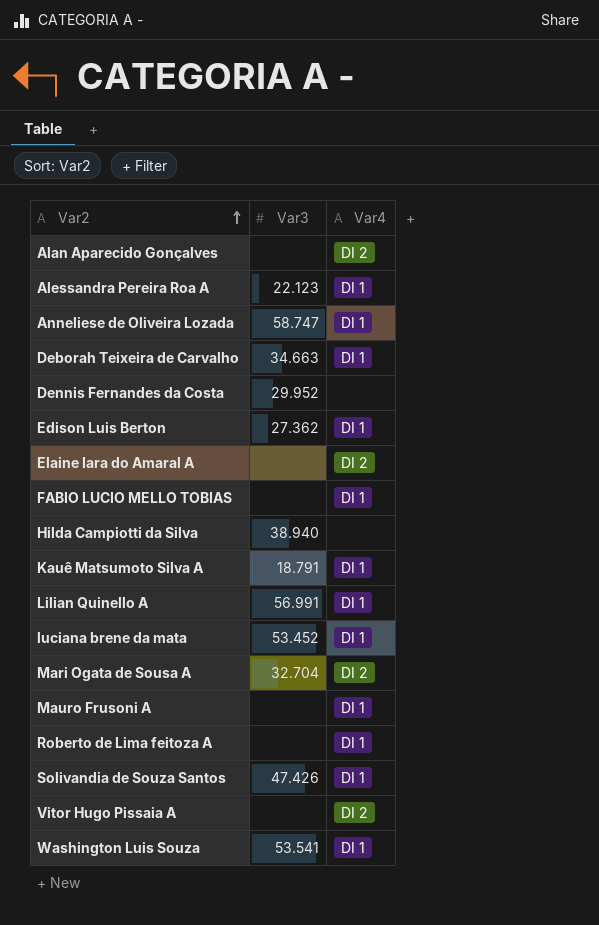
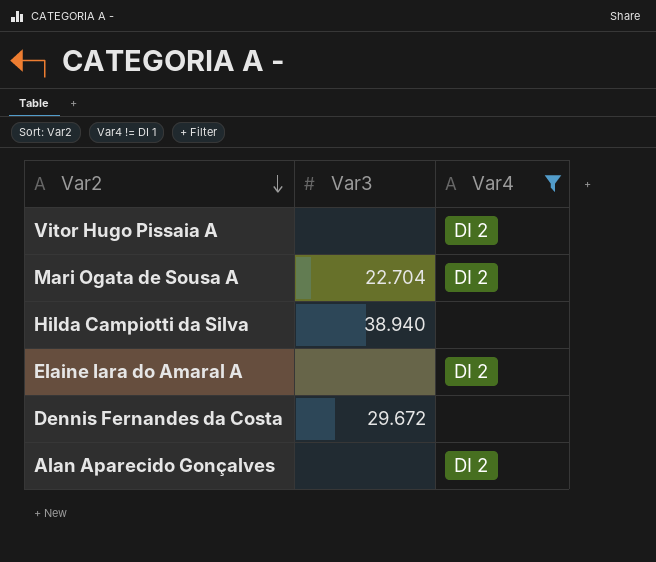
filter: none -> Var4 != DI 1
row order: Var2 ascending -> Var2 descending
Mari Ogata de Sousa A | Var3: 32.704 -> 22.704
Dennis Fernandes da Costa | Var3: 29.952 -> 29.672

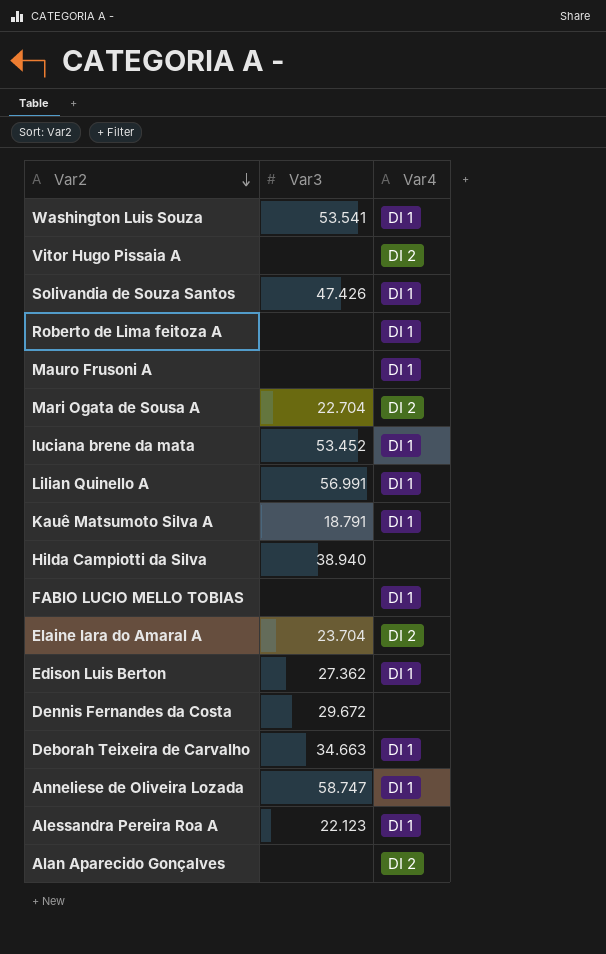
filter: Var4 != DI 1 -> none
Elaine Iara do Amaral A | Var3: none -> 23.704

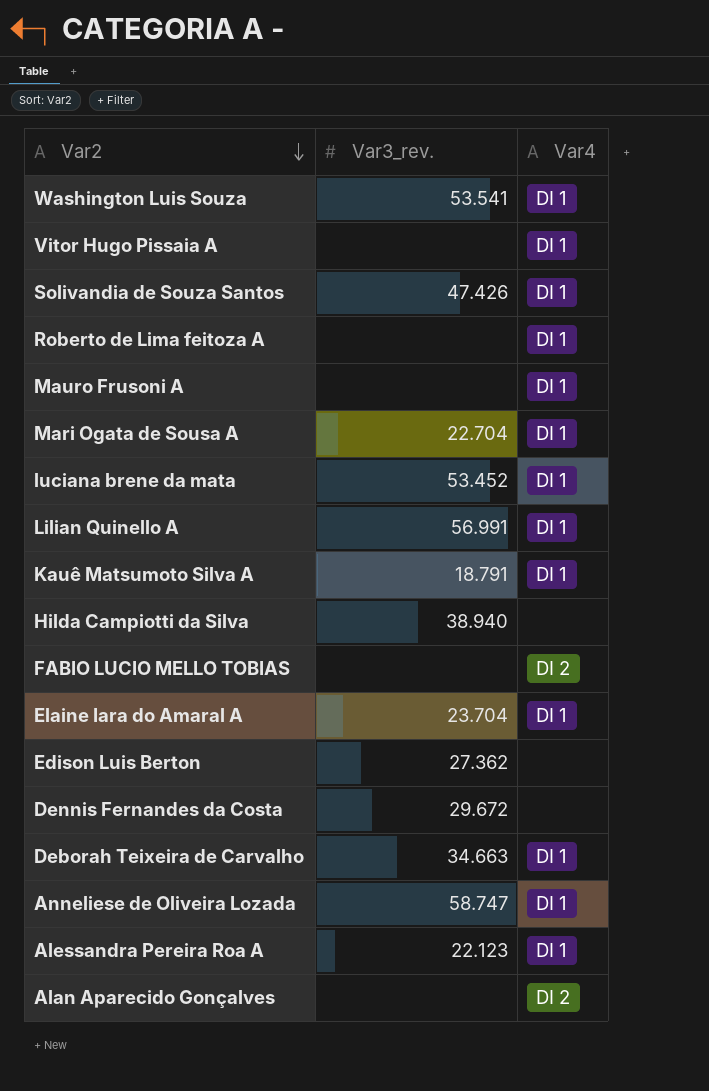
column name: Var3 -> Var3_rev.
Vitor Hugo Pissaia A | Var4: DI 2 -> DI 1
Mari Ogata de Sousa A | Var4: DI 2 -> DI 1
FABIO LUCIO MELLO TOBIAS | Var4: DI 1 -> DI 2
Elaine Iara do Amaral A | Var4: DI 2 -> DI 1
Edison Luis Berton | Var4: DI 1 -> none

